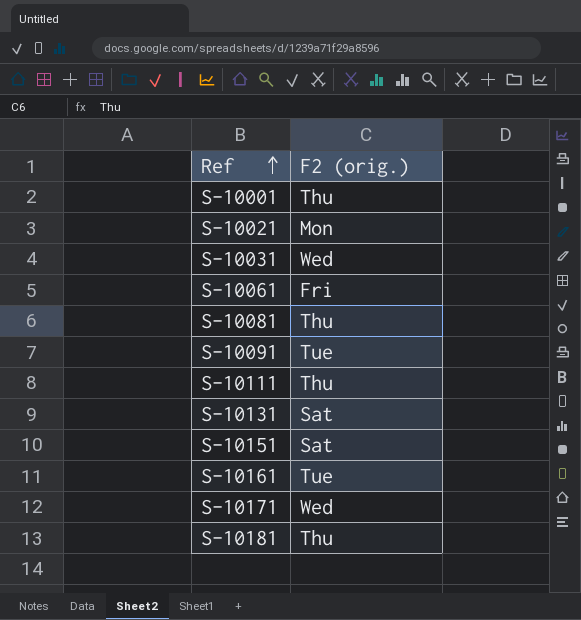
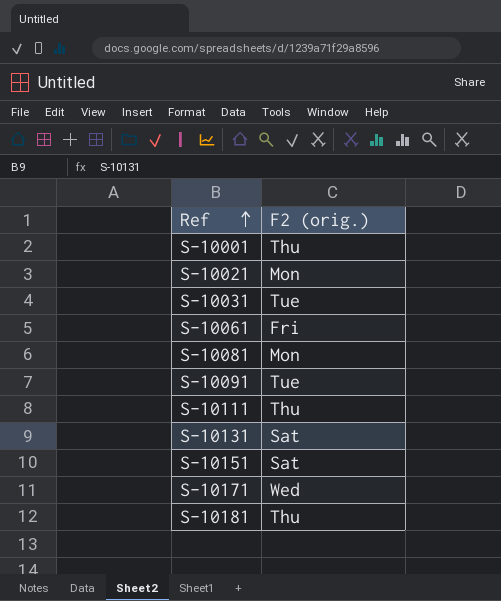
row S-10161: Tue -> none
S-10031 | F2 (orig.): Wed -> Tue
S-10081 | F2 (orig.): Thu -> Mon

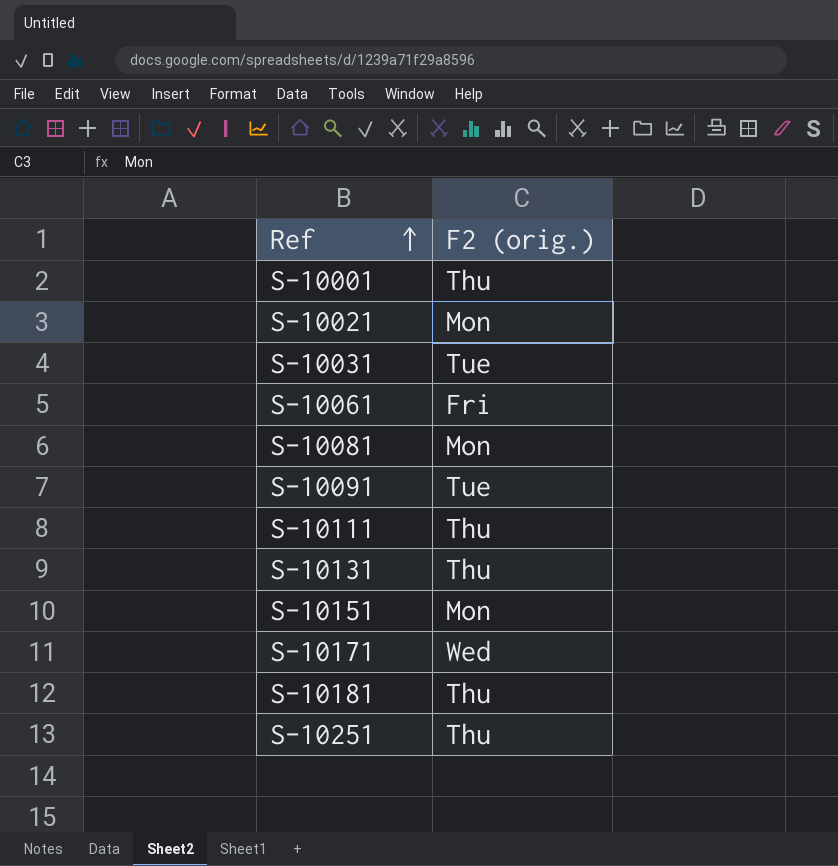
S-10131 | F2 (orig.): Sat -> Thu
S-10151 | F2 (orig.): Sat -> Mon
row S-10251: none -> Thu

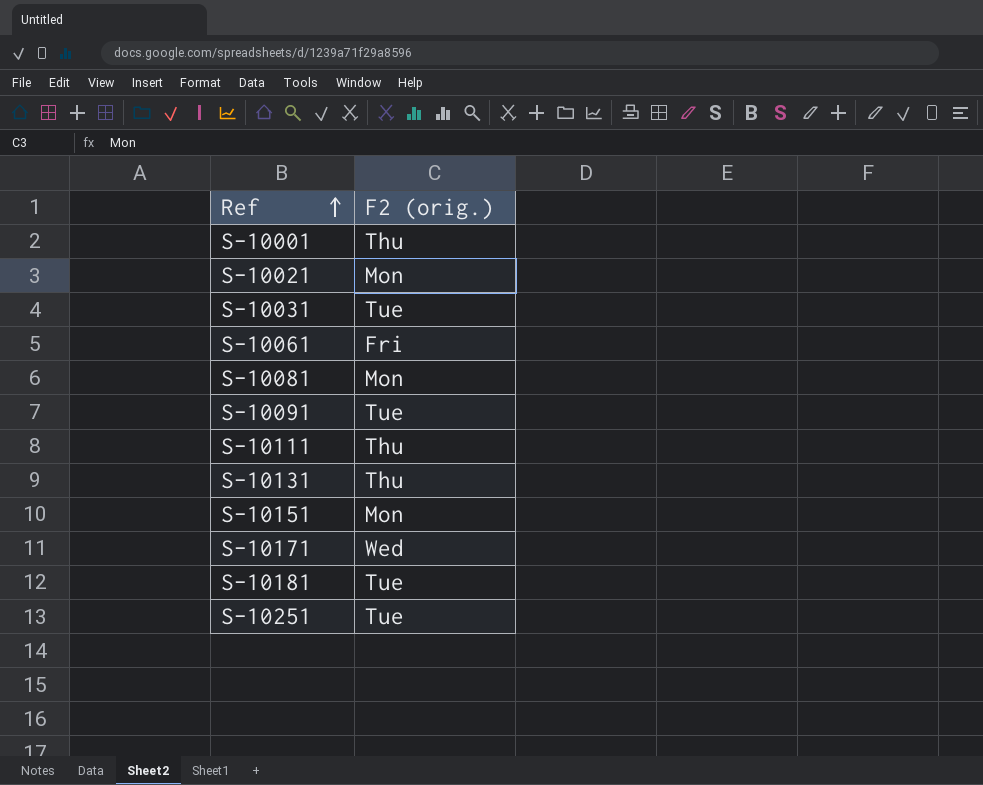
S-10181 | F2 (orig.): Thu -> Tue
S-10251 | F2 (orig.): Thu -> Tue

